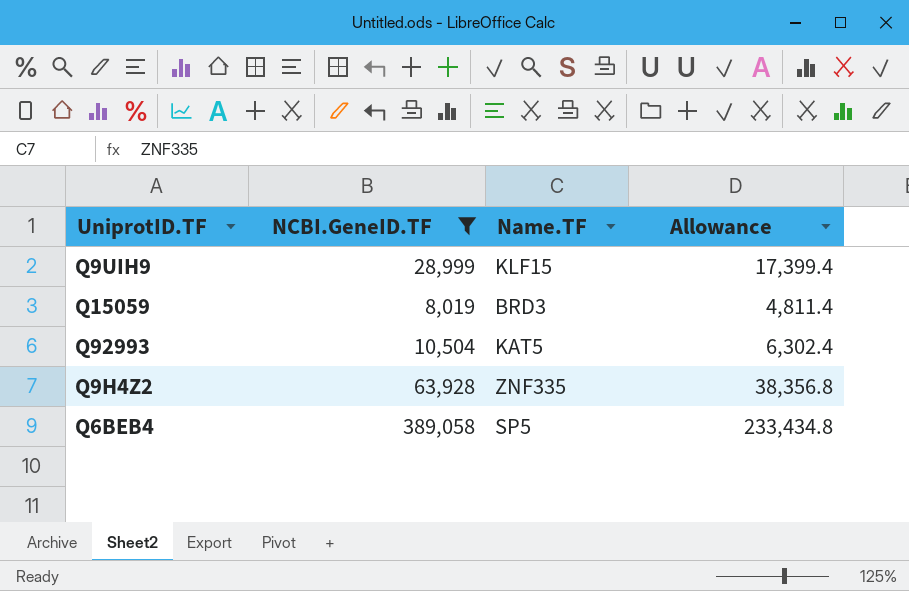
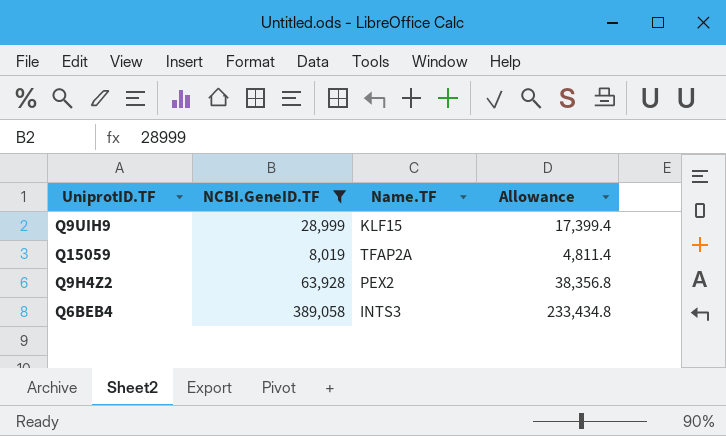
row Q92993: 10,504 | KAT5 | 6,302.4 -> none
Q15059 | Name.TF: BRD3 -> TFAP2A
Q9H4Z2 | Name.TF: ZNF335 -> PEX2
Q6BEB4 | Name.TF: SP5 -> INTS3

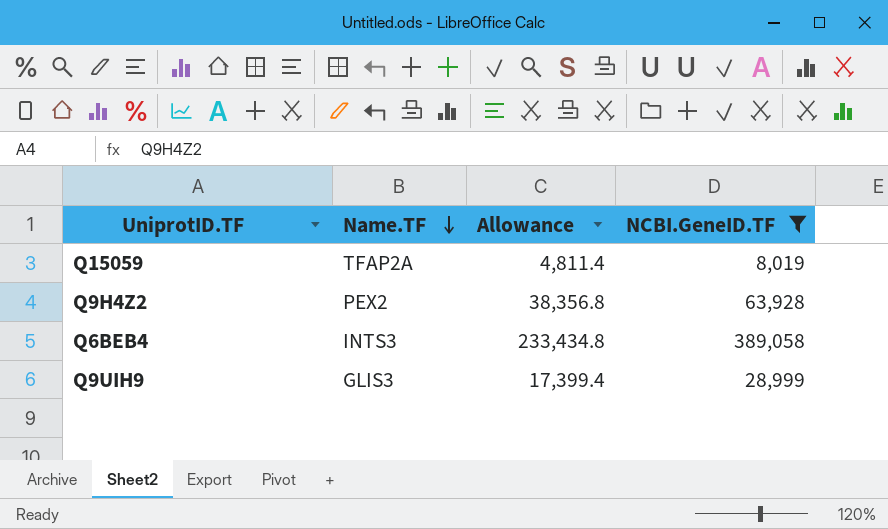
row order: none -> Name.TF descending
column NCBI.GeneID.TF | position: 2 -> 4
Q9UIH9 | Name.TF: KLF15 -> GLIS3

